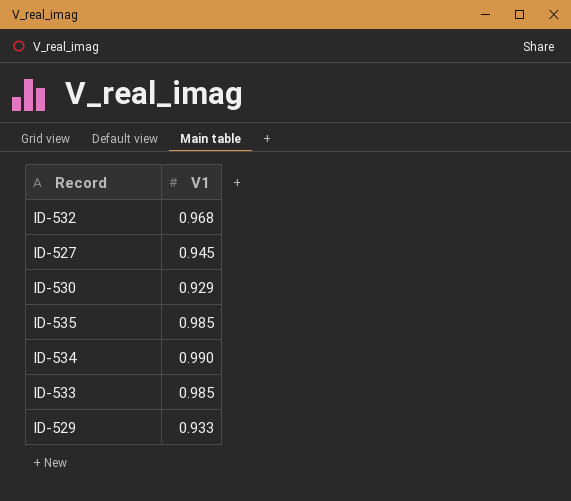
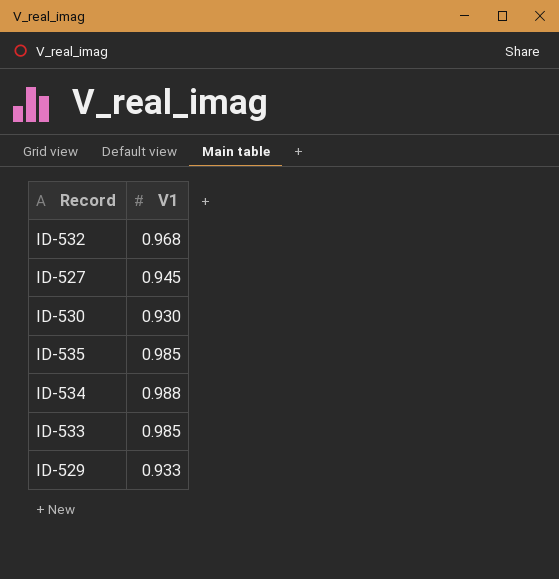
ID-530 | V1: 0.929 -> 0.930
ID-534 | V1: 0.990 -> 0.988

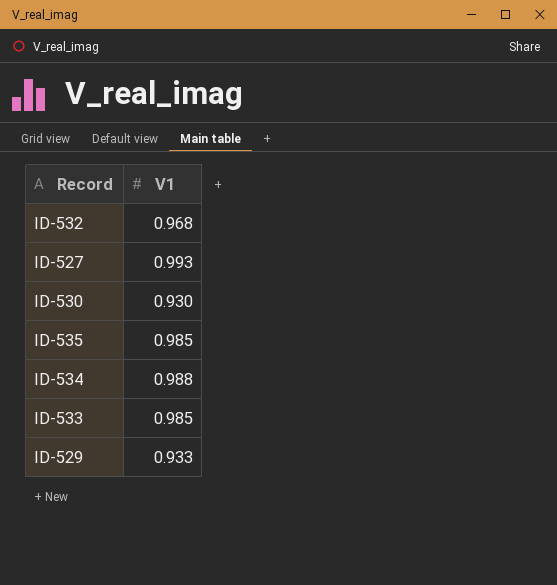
ID-527 | V1: 0.945 -> 0.993

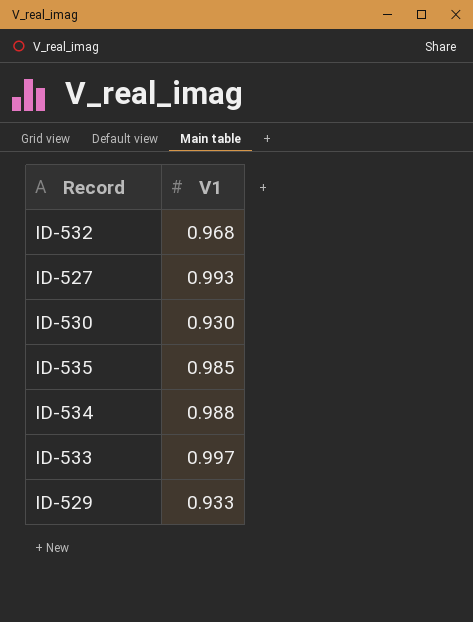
ID-533 | V1: 0.985 -> 0.997

